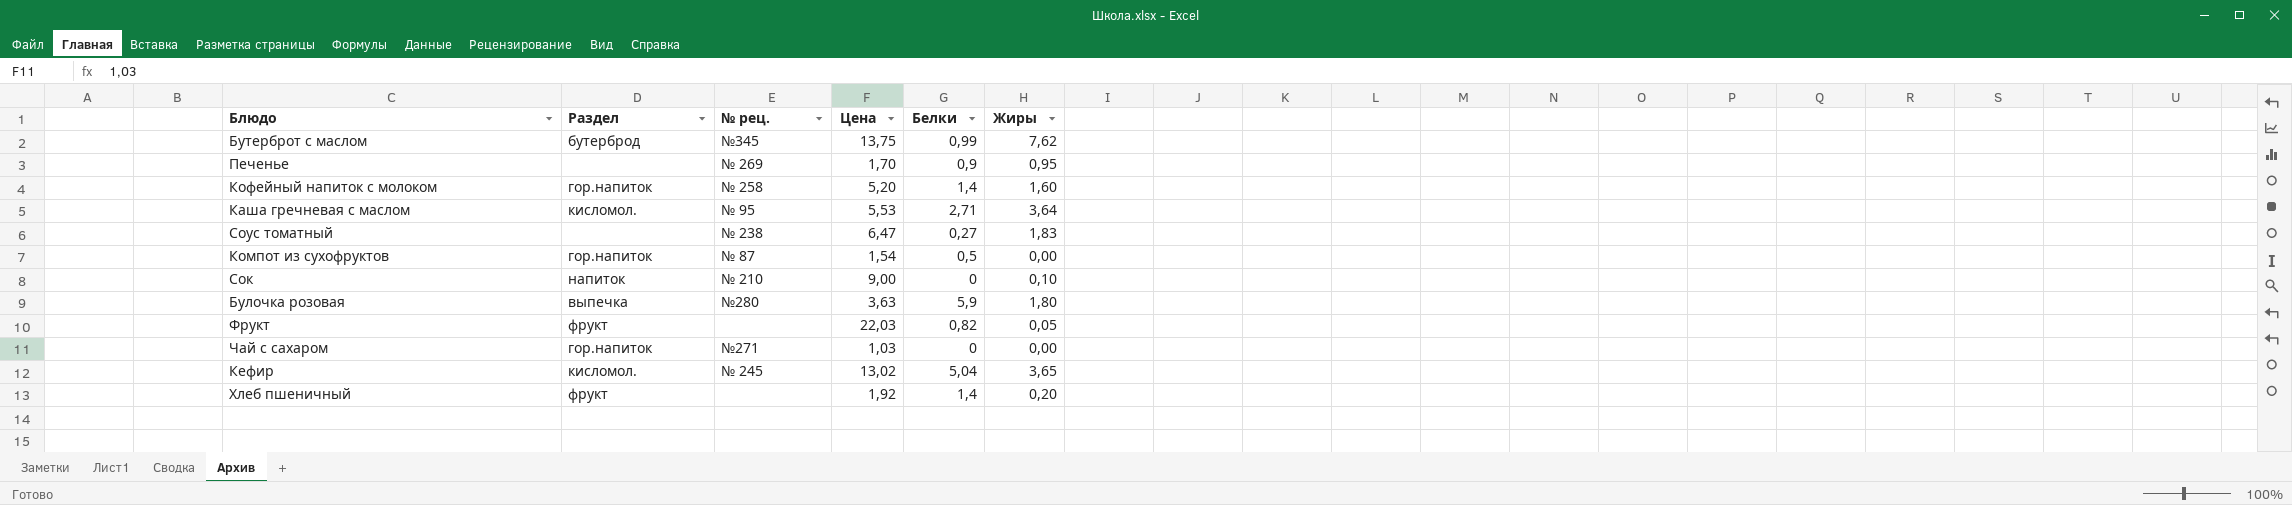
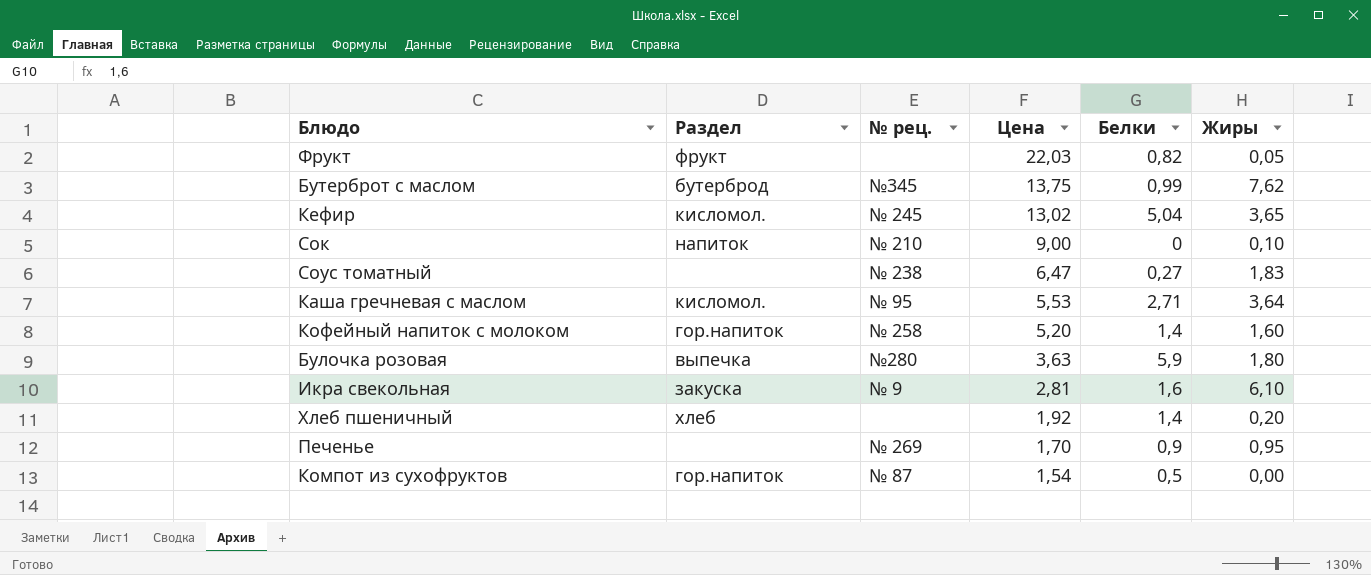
row order: none -> Цена descending
row Чай с сахаром: гор.напиток | №271 | 1,03 | 0 | 0,00 -> none
row Икра свекольная: none -> закуска | № 9 | 2,81 | 1,6 | 6,10
Хлеб пшеничный | Раздел: фрукт -> хлеб

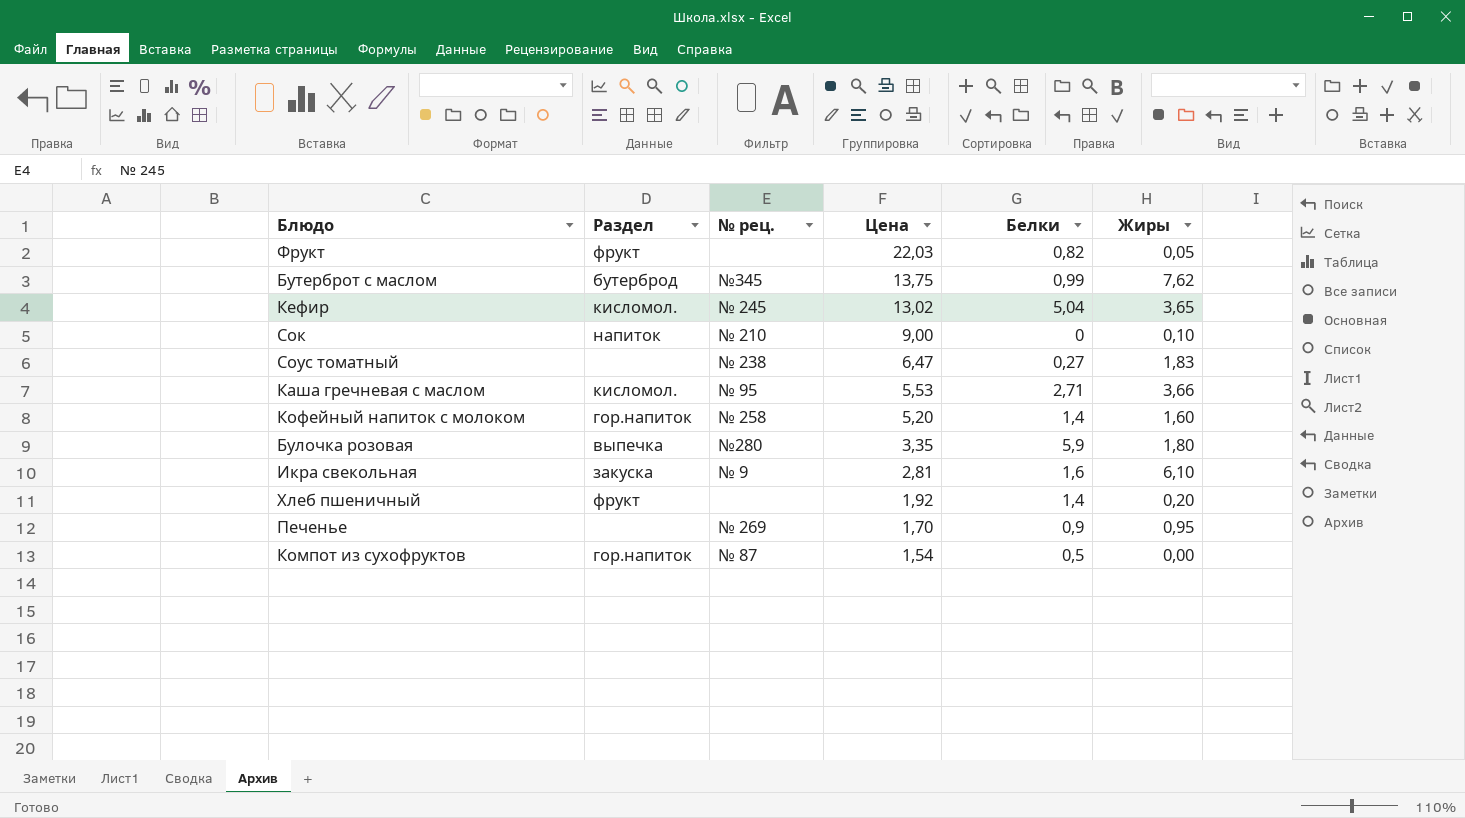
Каша гречневая с маслом | Жиры: 3,64 -> 3,66
Булочка розовая | Цена: 3,63 -> 3,35
Хлеб пшеничный | Раздел: хлеб -> фрукт

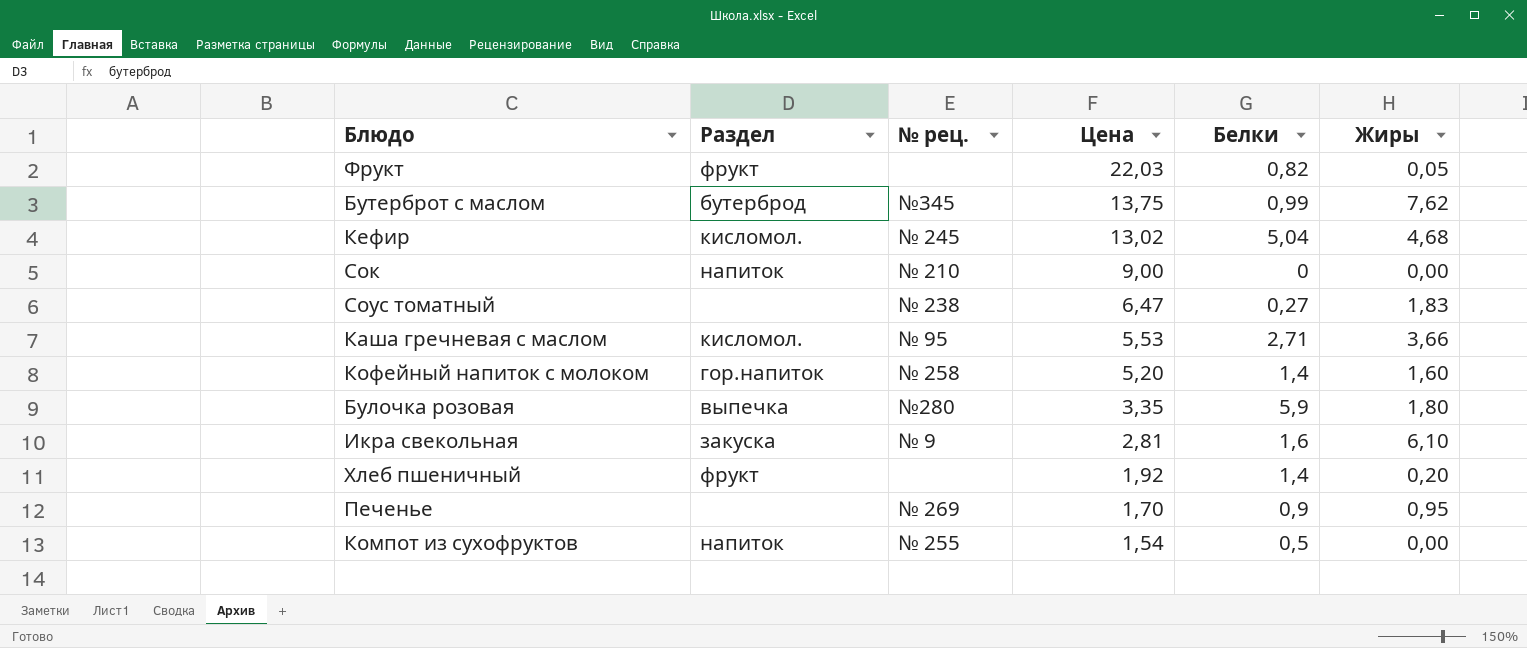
Кефир | Жиры: 3,65 -> 4,68
Сок | Жиры: 0,10 -> 0,00
Компот из сухофруктов | Раздел: гор.напиток -> напиток
Компот из сухофруктов | № рец.: № 87 -> № 255

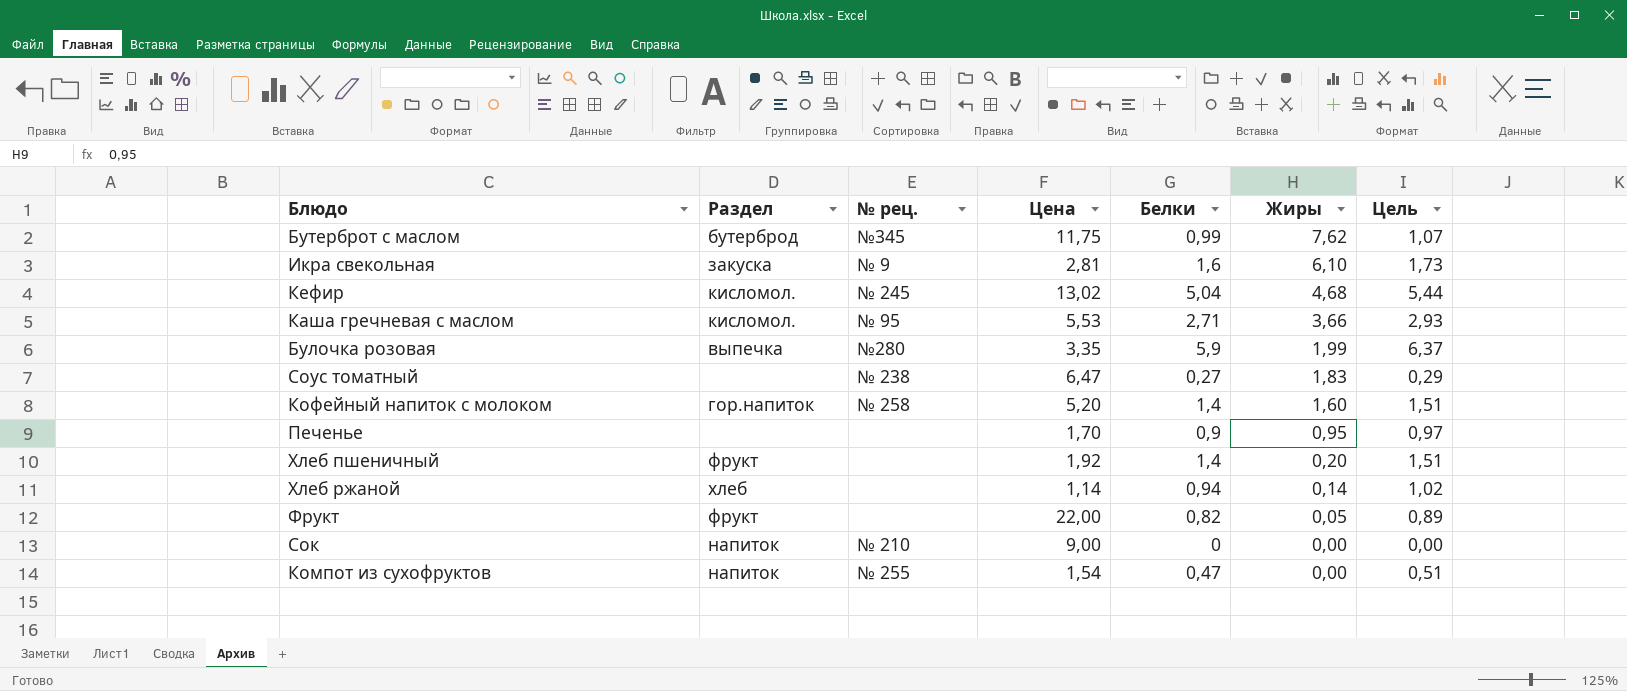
row order: Цена descending -> Жиры descending
column Цель | formula: none -> [Белки] * 1,08
Бутерброт с маслом | Цена: 13,75 -> 11,75
Булочка розовая | Жиры: 1,80 -> 1,99
Печенье | № рец.: № 269 -> none
row Хлеб ржаной: none -> хлеб | none | 1,14 | 0,94 | 0,14 | 1,02
Фрукт | Цена: 22,03 -> 22,00
Компот из сухофруктов | Белки: 0,5 -> 0,47

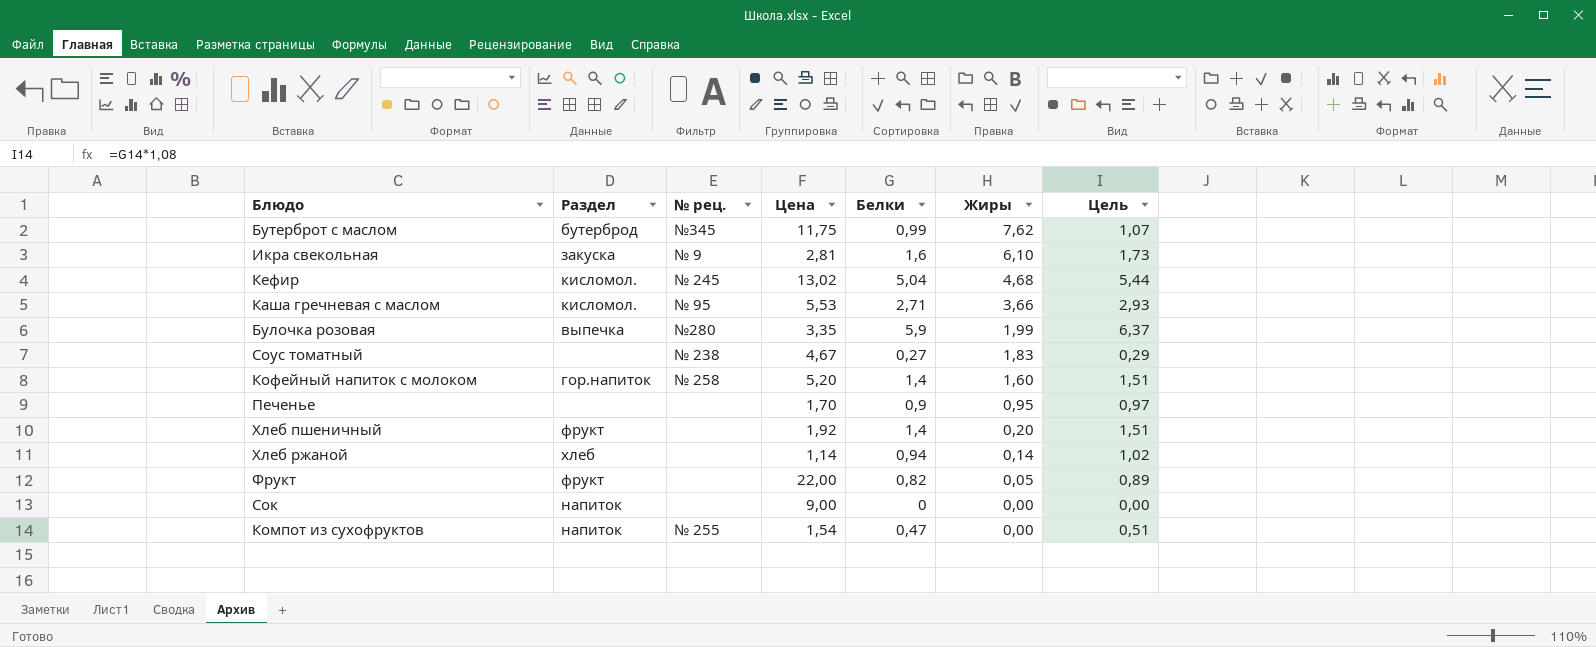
Соус томатный | Цена: 6,47 -> 4,67
Сок | № рец.: № 210 -> none

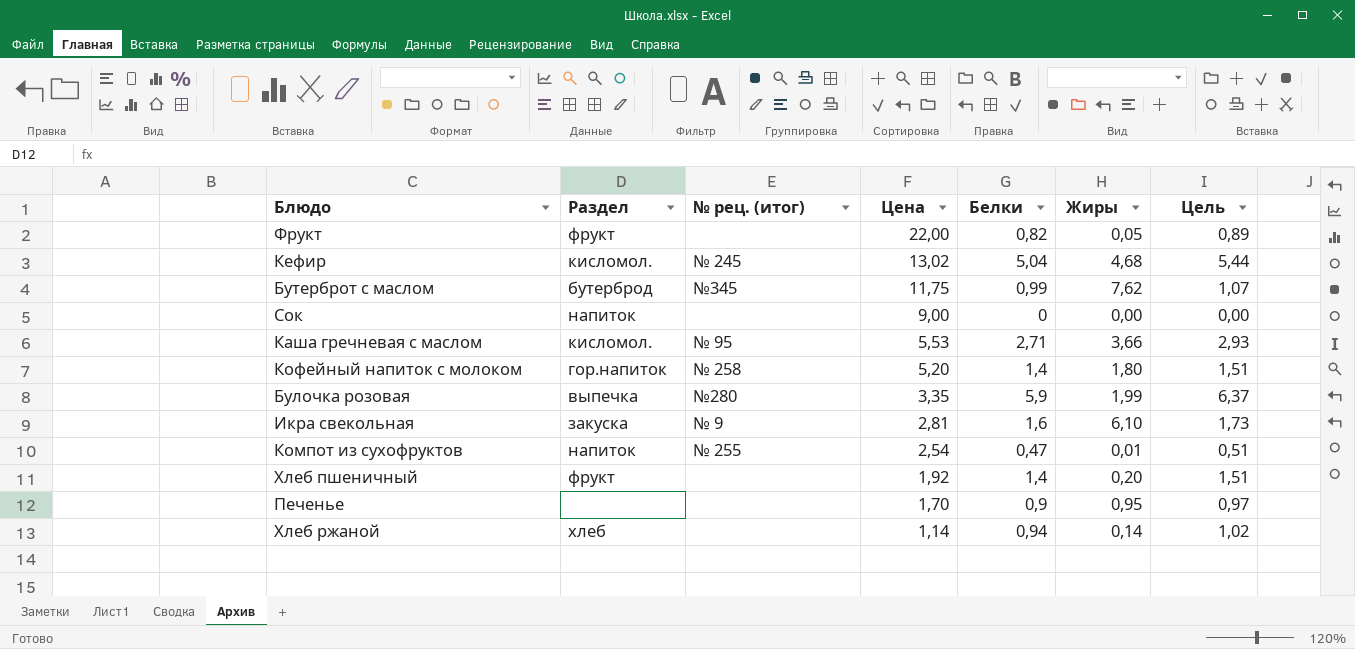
row order: Жиры descending -> Цена descending
column name: № рец. -> № рец. (итог)
row Соус томатный: none | № 238 | 4,67 | 0,27 | 1,83 | 0,29 -> none
Кофейный напиток с молоком | Жиры: 1,60 -> 1,80
Компот из сухофруктов | Цена: 1,54 -> 2,54
Компот из сухофруктов | Жиры: 0,00 -> 0,01

